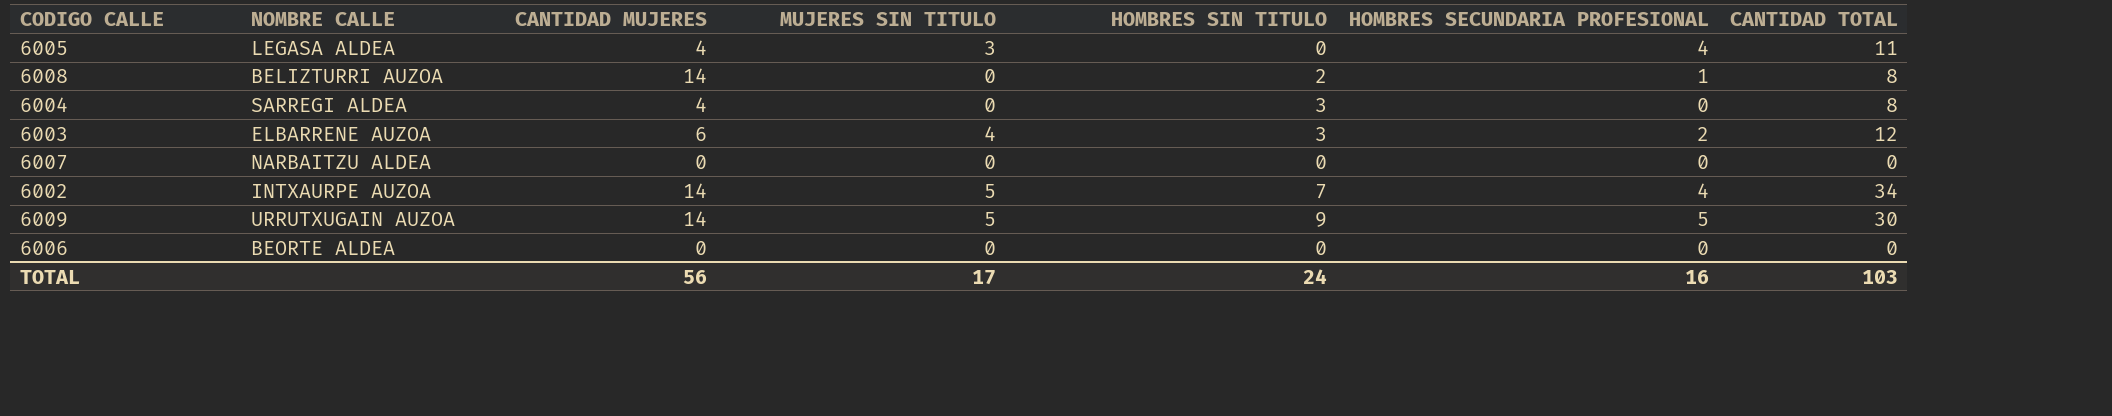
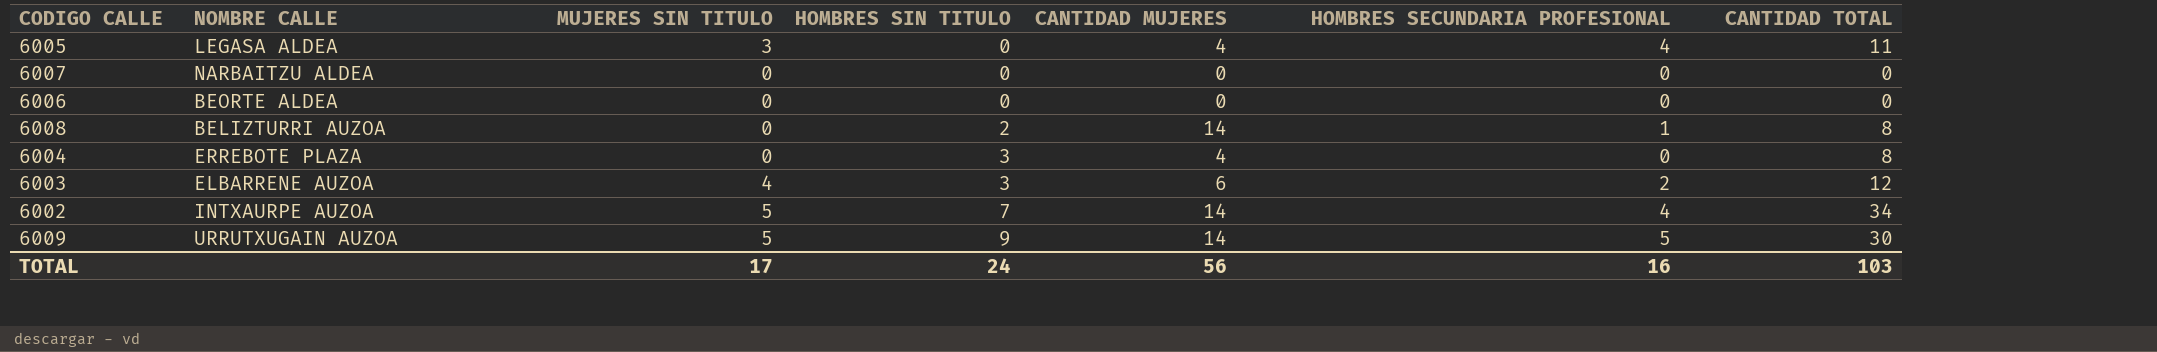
row order: none -> HOMBRES SIN TITULO ascending
column CANTIDAD MUJERES | position: 3 -> 5
6004 | NOMBRE CALLE: SARREGI ALDEA -> ERREBOTE PLAZA

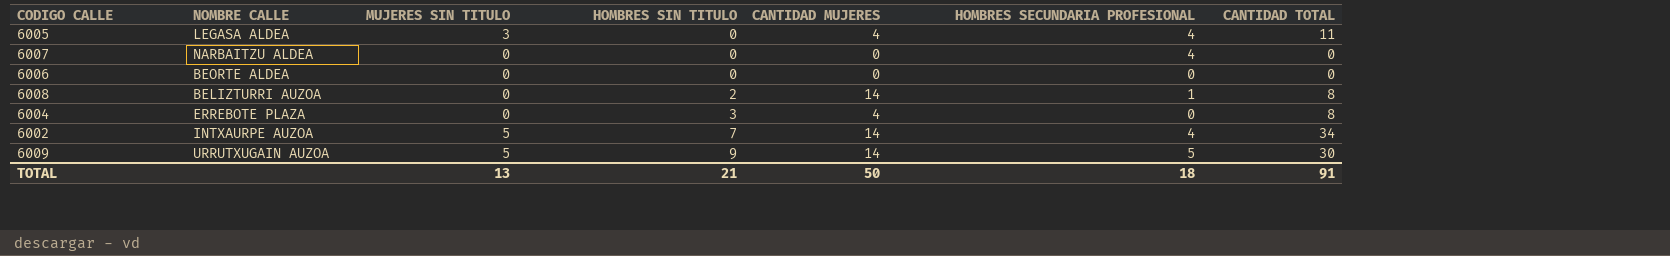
row 6003: ELBARRENE AUZOA | 4 | 3 | 6 | 2 | 12 -> none
6007 | HOMBRES SECUNDARIA PROFESIONAL: 0 -> 4
TOTAL | MUJERES SIN TITULO: 17 -> 13
TOTAL | HOMBRES SIN TITULO: 24 -> 21
TOTAL | CANTIDAD MUJERES: 56 -> 50
TOTAL | HOMBRES SECUNDARIA PROFESIONAL: 16 -> 18
TOTAL | CANTIDAD TOTAL: 103 -> 91

